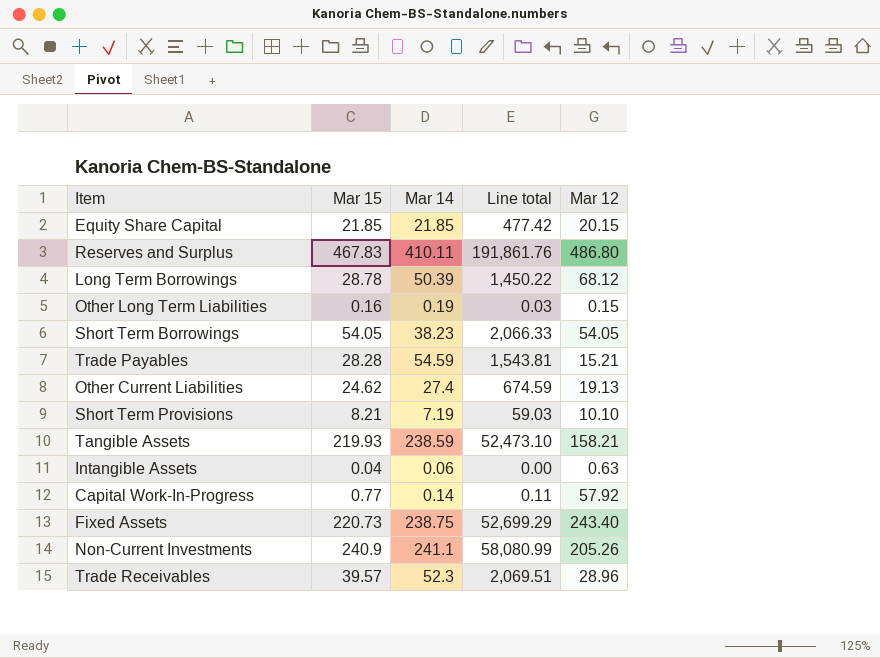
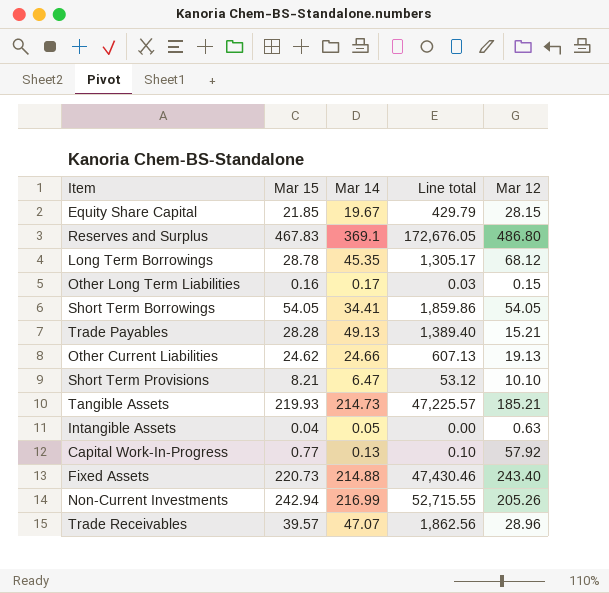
Equity Share Capital | Mar 14: 21.85 -> 19.67
Equity Share Capital | Line total: 477.42 -> 429.79
Equity Share Capital | Mar 12: 20.15 -> 28.15
Reserves and Surplus | Mar 14: 410.11 -> 369.1
Reserves and Surplus | Line total: 191,861.76 -> 172,676.05
Long Term Borrowings | Mar 14: 50.39 -> 45.35
Long Term Borrowings | Line total: 1,450.22 -> 1,305.17
Other Long Term Liabilities | Mar 14: 0.19 -> 0.17
Short Term Borrowings | Mar 14: 38.23 -> 34.41
Short Term Borrowings | Line total: 2,066.33 -> 1,859.86
Trade Payables | Mar 14: 54.59 -> 49.13
Trade Payables | Line total: 1,543.81 -> 1,389.40
Other Current Liabilities | Mar 14: 27.4 -> 24.66
Other Current Liabilities | Line total: 674.59 -> 607.13
Short Term Provisions | Mar 14: 7.19 -> 6.47
Short Term Provisions | Line total: 59.03 -> 53.12
Tangible Assets | Mar 14: 238.59 -> 214.73
Tangible Assets | Line total: 52,473.10 -> 47,225.57
Tangible Assets | Mar 12: 158.21 -> 185.21
Intangible Assets | Mar 14: 0.06 -> 0.05
Capital Work-In-Progress | Mar 14: 0.14 -> 0.13
Capital Work-In-Progress | Line total: 0.11 -> 0.10
Fixed Assets | Mar 14: 238.75 -> 214.88
Fixed Assets | Line total: 52,699.29 -> 47,430.46
Non-Current Investments | Mar 15: 240.9 -> 242.94
Non-Current Investments | Mar 14: 241.1 -> 216.99
Non-Current Investments | Line total: 58,080.99 -> 52,715.55
Trade Receivables | Mar 14: 52.3 -> 47.07
Trade Receivables | Line total: 2,069.51 -> 1,862.56

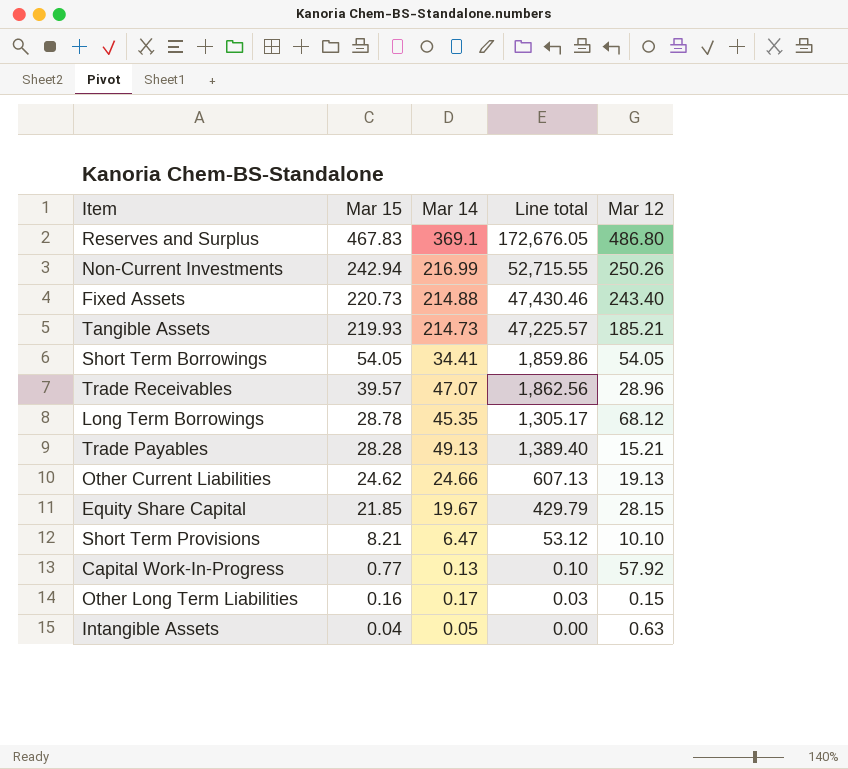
row order: none -> Mar 15 descending
Non-Current Investments | Mar 12: 205.26 -> 250.26

